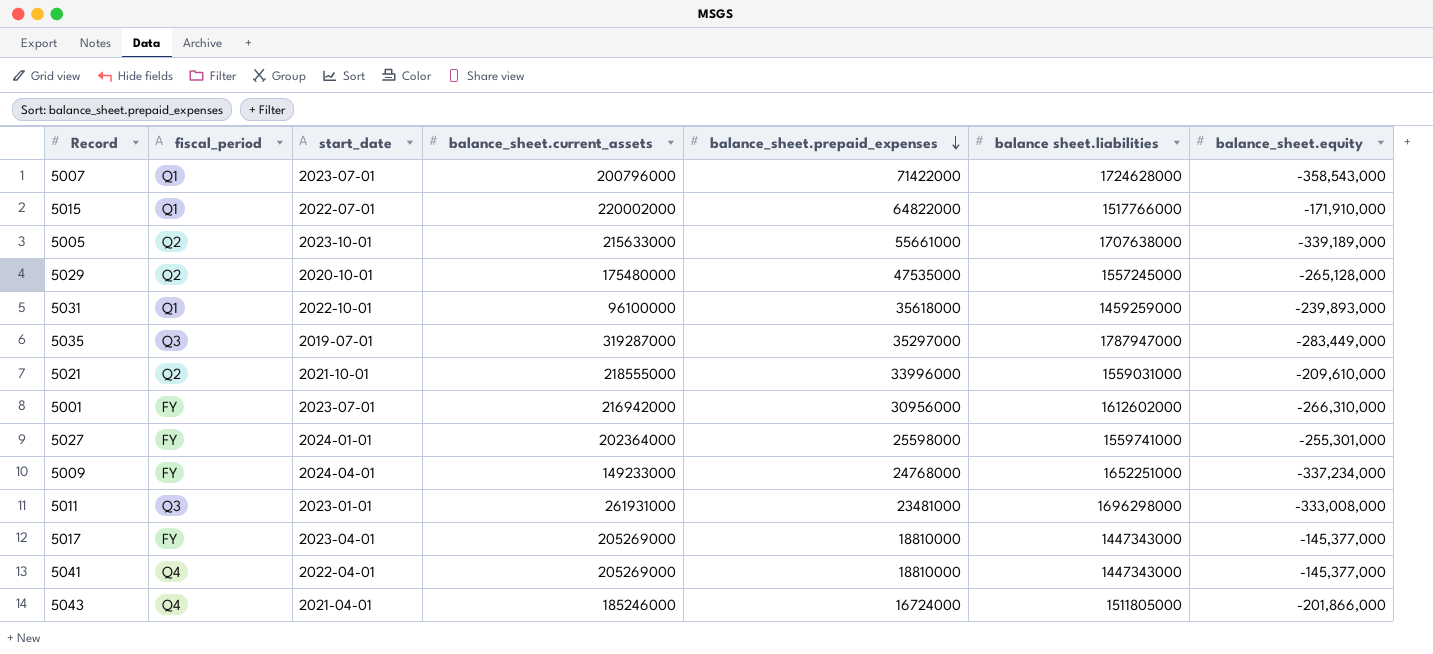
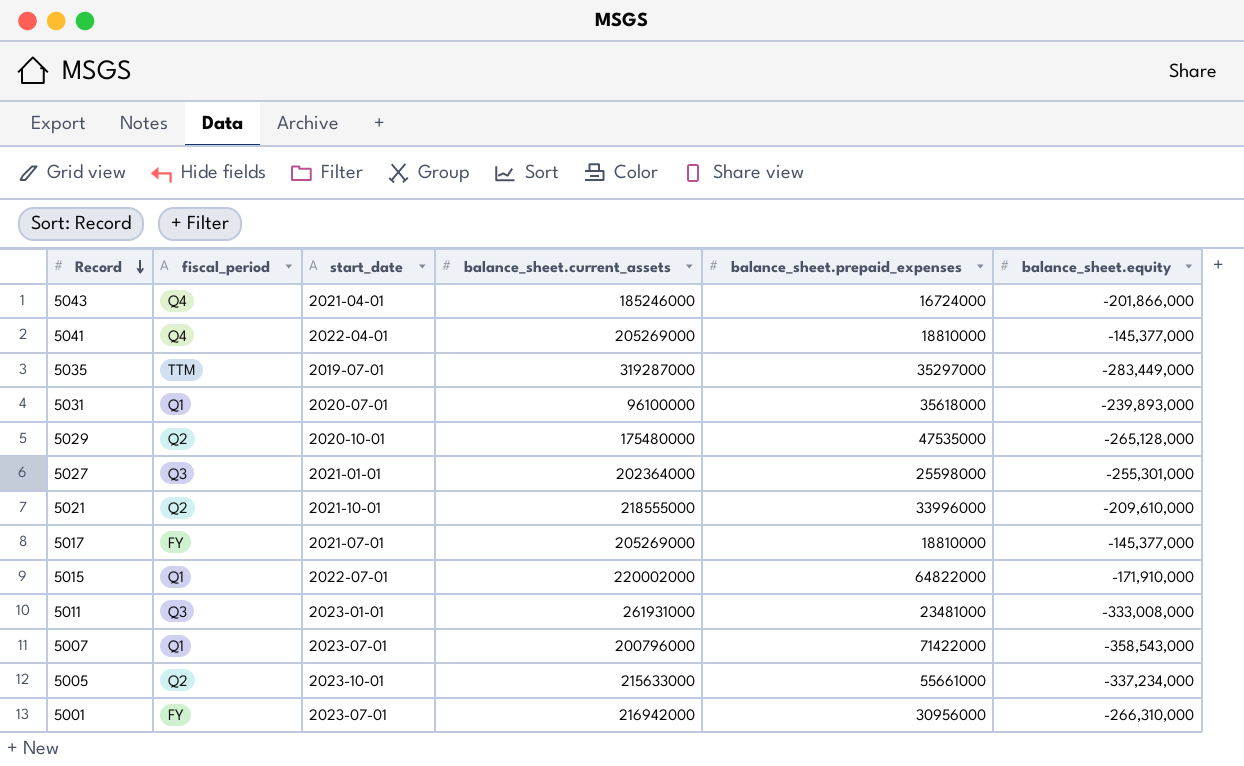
row order: balance_sheet.prepaid_expenses descending -> Record descending
column balance sheet.liabilities | position: 6 -> none
row 5009: FY | 2024-04-01 | 149233000 | 24768000 | 1652251000 | -337,234,000 -> none
5035 | fiscal_period: Q3 -> TTM
5031 | start_date: 2022-10-01 -> 2020-07-01
5027 | fiscal_period: FY -> Q3
5027 | start_date: 2024-01-01 -> 2021-01-01
5017 | start_date: 2023-04-01 -> 2021-07-01
5005 | balance_sheet.equity: -339,189,000 -> -337,234,000

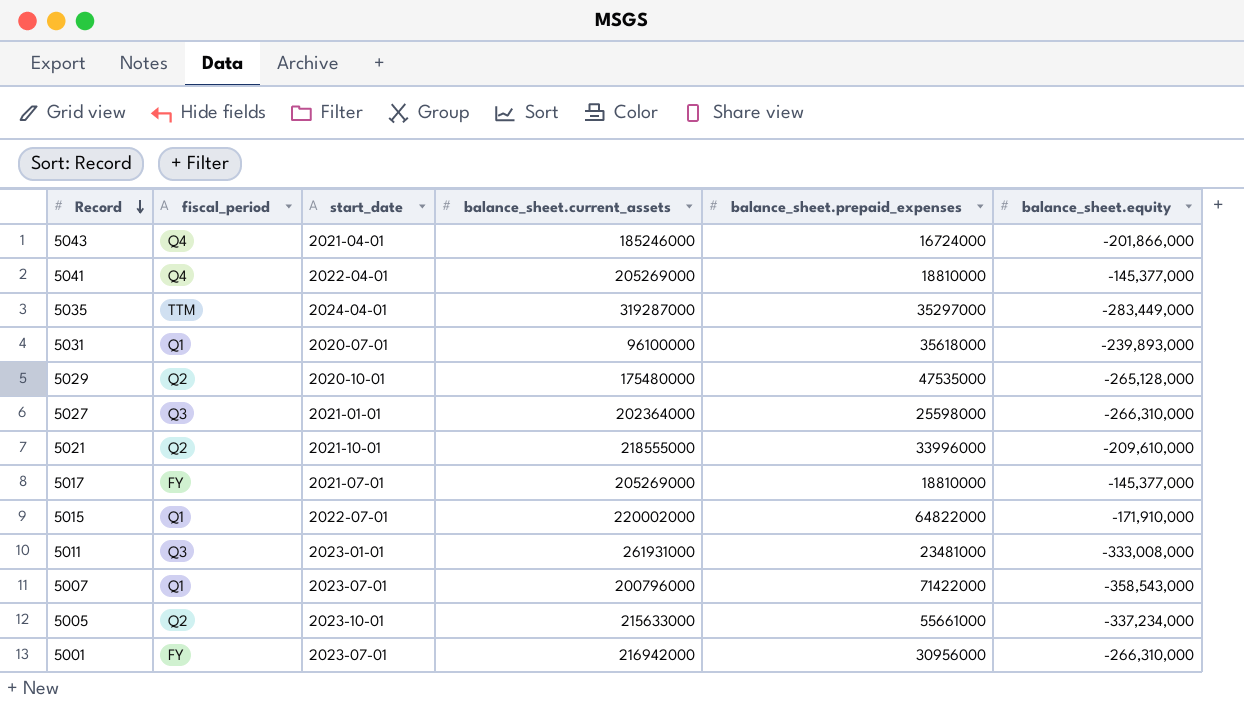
5035 | start_date: 2019-07-01 -> 2024-04-01
5027 | balance_sheet.equity: -255,301,000 -> -266,310,000

